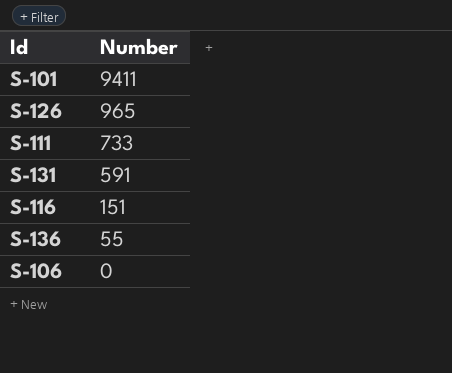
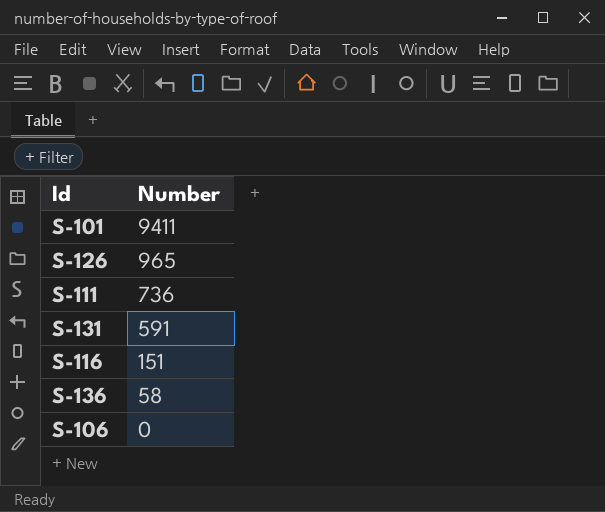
S-111 | Number: 733 -> 736
S-136 | Number: 55 -> 58

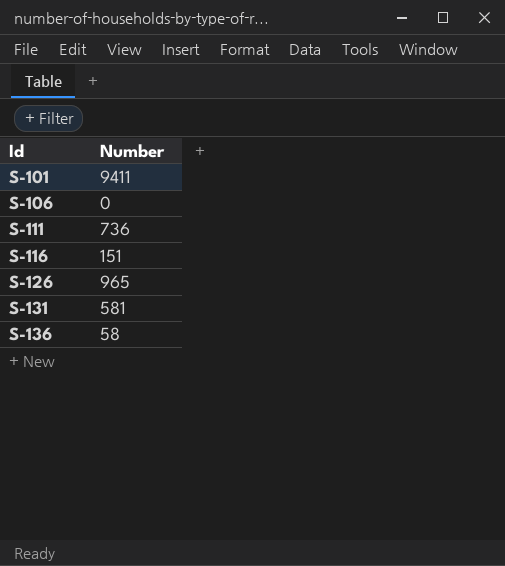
row order: Number descending -> Id ascending
S-131 | Number: 591 -> 581

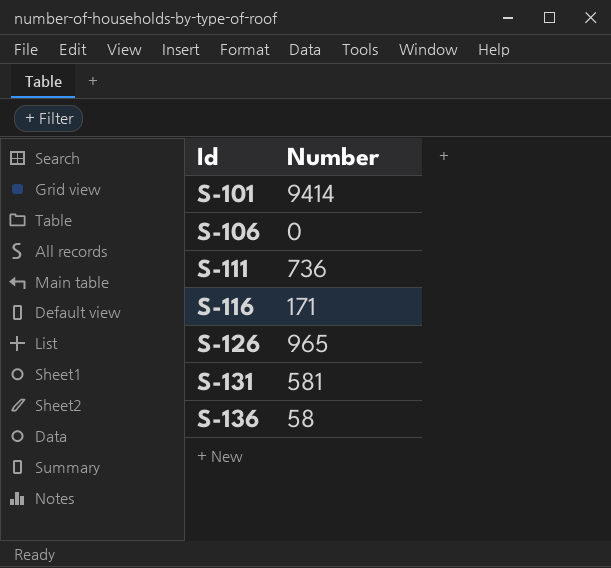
S-101 | Number: 9411 -> 9414
S-116 | Number: 151 -> 171

